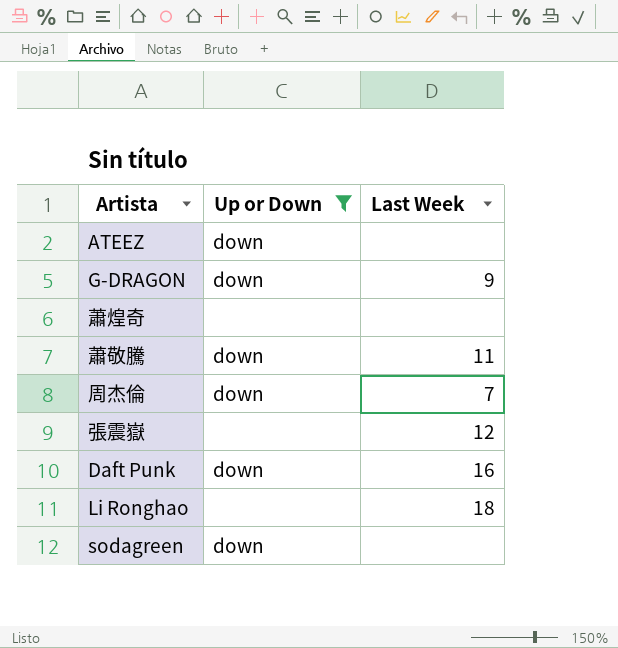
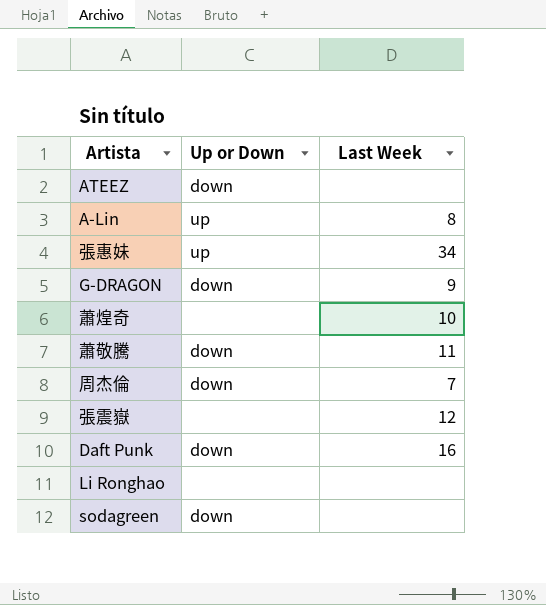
filter: Up or Down != up -> none
蕭煌奇 | Last Week: none -> 10
Li Ronghao | Last Week: 18 -> none

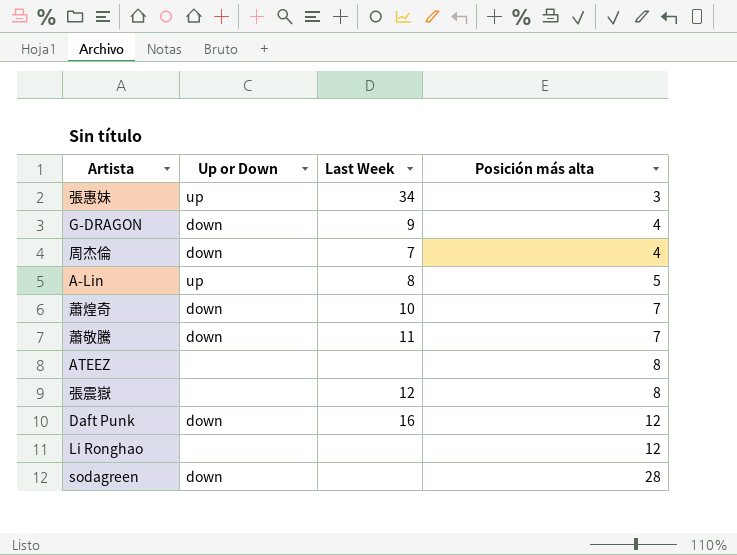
row order: none -> Posición más alta ascending
column Posición más alta | position: none -> 4
蕭煌奇 | Up or Down: none -> down
ATEEZ | Up or Down: down -> none

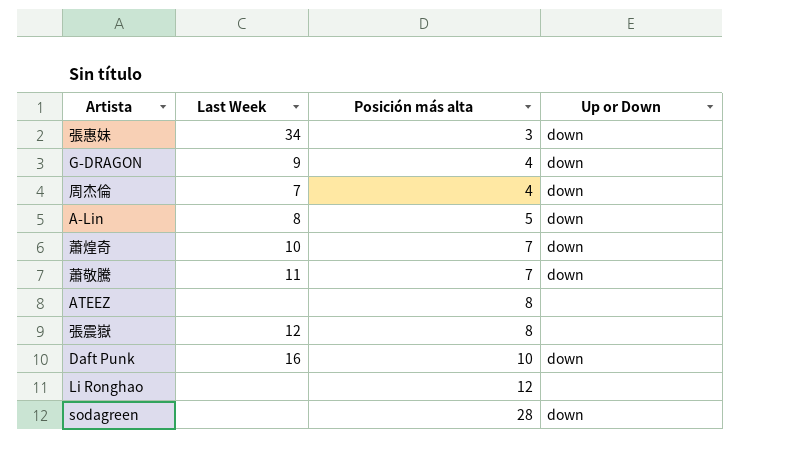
column Up or Down | position: 2 -> 4
張惠妹 | Up or Down: up -> down
A-Lin | Up or Down: up -> down
Daft Punk | Posición más alta: 12 -> 10

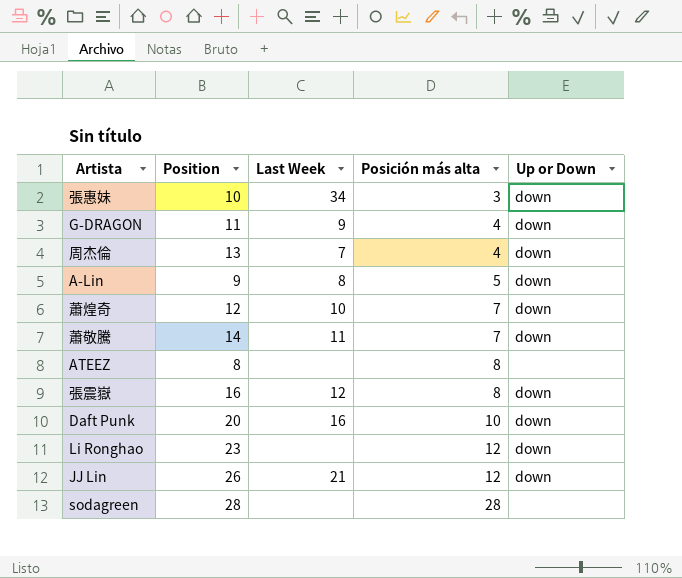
column Position | position: none -> 2
張震嶽 | Up or Down: none -> down
Li Ronghao | Up or Down: none -> down
row JJ Lin: none -> 26 | 21 | 12 | down
sodagreen | Up or Down: down -> none

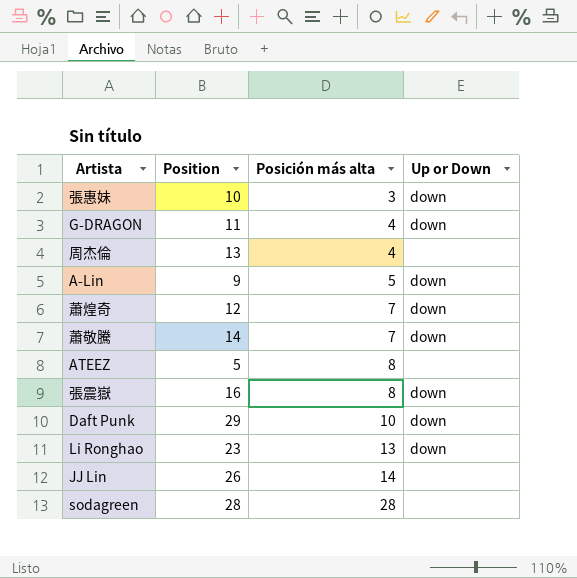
column Last Week | position: 3 -> none
周杰倫 | Up or Down: down -> none
ATEEZ | Position: 8 -> 5
Daft Punk | Position: 20 -> 29
Li Ronghao | Posición más alta: 12 -> 13
JJ Lin | Posición más alta: 12 -> 14
JJ Lin | Up or Down: down -> none

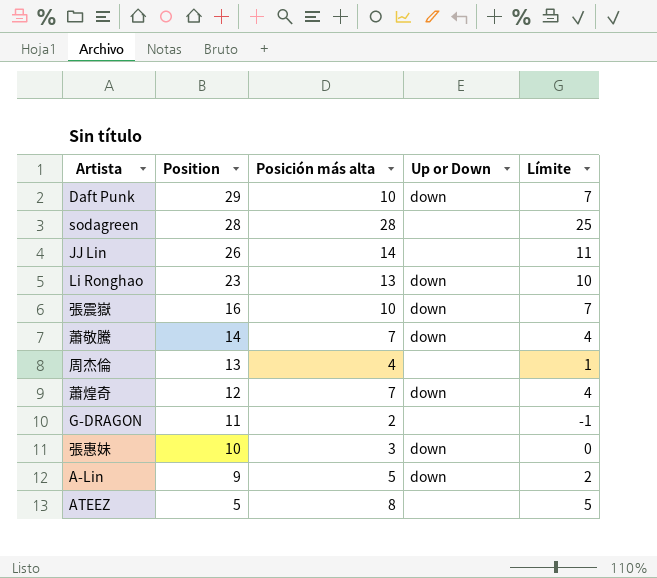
row order: Posición más alta ascending -> Position descending
column Límite | formula: none -> [Posición más alta] - 3
張震嶽 | Posición más alta: 8 -> 10
G-DRAGON | Posición más alta: 4 -> 2
G-DRAGON | Up or Down: down -> none

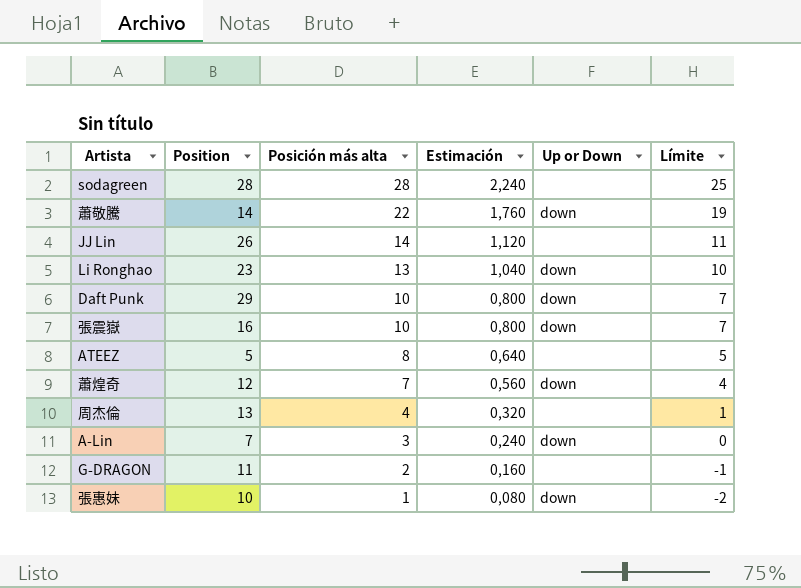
row order: Position descending -> Posición más alta descending
column Estimación | formula: none -> [Posición más alta] * 0,08
蕭敬騰 | Posición más alta: 7 -> 22
蕭敬騰 | Límite: 4 -> 19
A-Lin | Position: 9 -> 7
A-Lin | Posición más alta: 5 -> 3
A-Lin | Límite: 2 -> 0
張惠妹 | Posición más alta: 3 -> 1
張惠妹 | Límite: 0 -> -2

